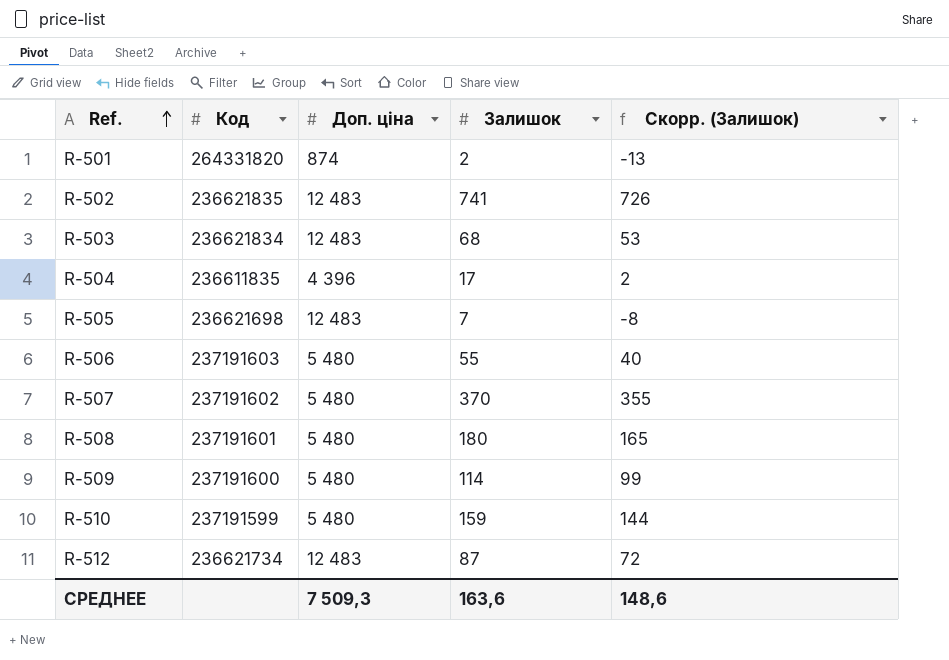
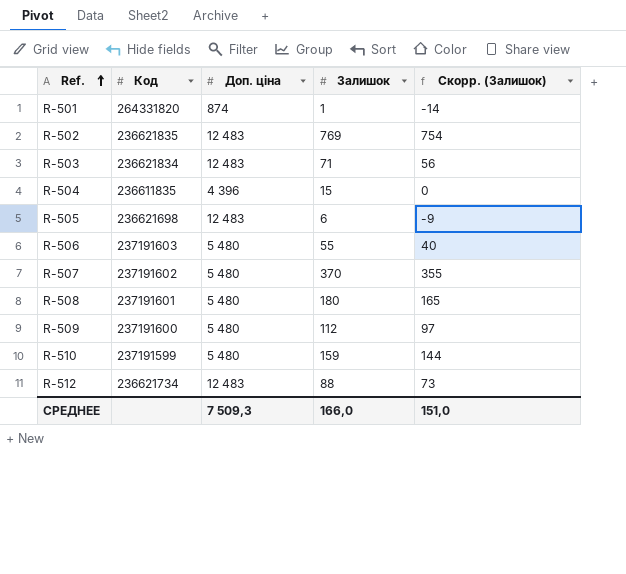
R-501 | Залишок: 2 -> 1
R-501 | Скорр. (Залишок): -13 -> -14
R-502 | Залишок: 741 -> 769
R-502 | Скорр. (Залишок): 726 -> 754
R-503 | Залишок: 68 -> 71
R-503 | Скорр. (Залишок): 53 -> 56
R-504 | Залишок: 17 -> 15
R-504 | Скорр. (Залишок): 2 -> 0
R-505 | Залишок: 7 -> 6
R-505 | Скорр. (Залишок): -8 -> -9
R-509 | Залишок: 114 -> 112
R-509 | Скорр. (Залишок): 99 -> 97
R-512 | Залишок: 87 -> 88
R-512 | Скорр. (Залишок): 72 -> 73
СРЕДНЕЕ | Залишок: 163,6 -> 166,0
СРЕДНЕЕ | Скорр. (Залишок): 148,6 -> 151,0

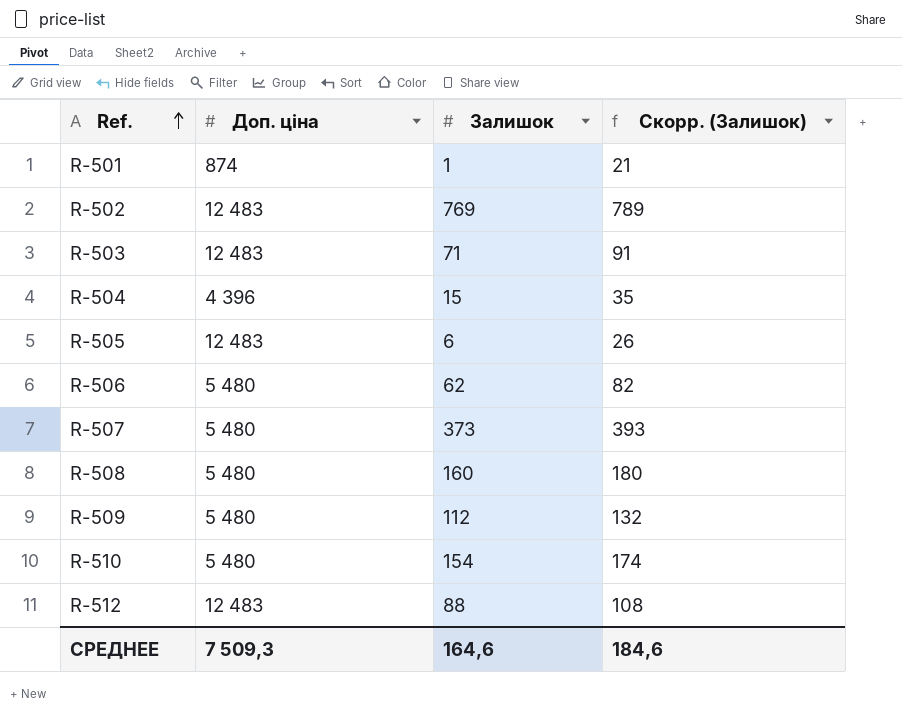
column Код | position: 2 -> none
column Скорр. (Залишок) | formula: [Залишок] - 15 -> [Залишок] + 20
R-506 | Залишок: 55 -> 62
R-507 | Залишок: 370 -> 373
R-508 | Залишок: 180 -> 160
R-510 | Залишок: 159 -> 154
СРЕДНЕЕ | Залишок: 166,0 -> 164,6
СРЕДНЕЕ | Скорр. (Залишок): 151,0 -> 184,6

